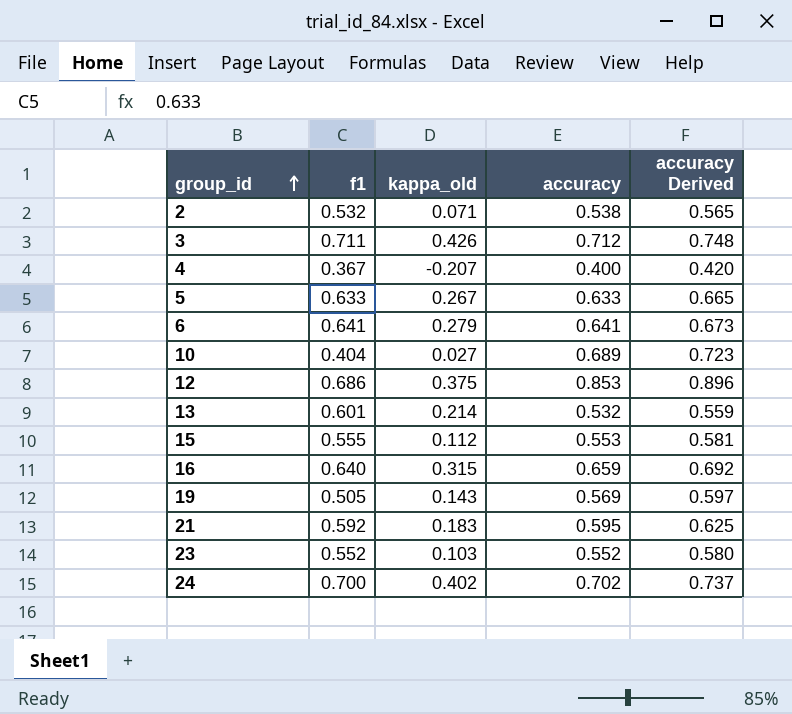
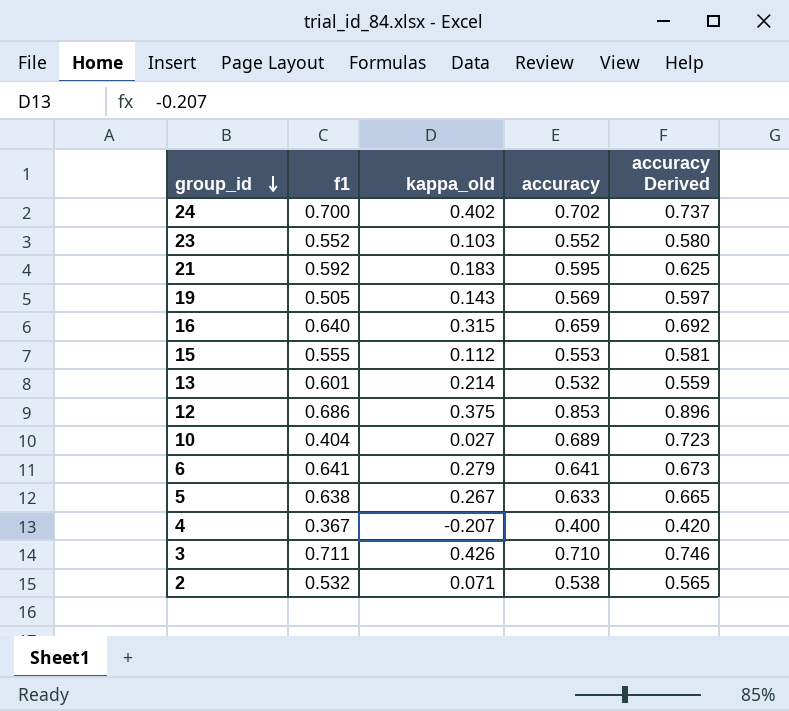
row order: group_id ascending -> group_id descending
5 | f1: 0.633 -> 0.638
3 | accuracy: 0.712 -> 0.710
3 | accuracy Derived: 0.748 -> 0.746

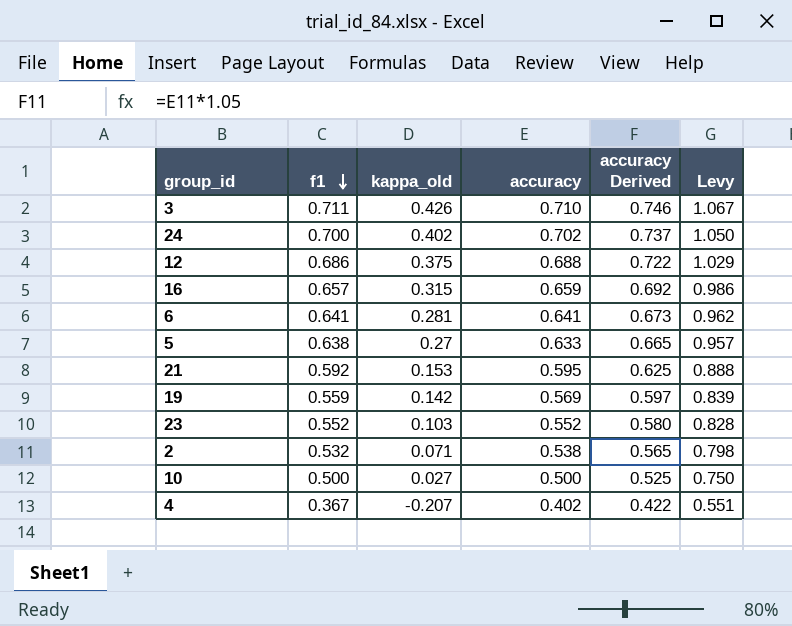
row order: group_id descending -> f1 descending
column Levy | formula: none -> [f1] * 1.5
row 15: 0.555 | 0.112 | 0.553 | 0.581 -> none
row 13: 0.601 | 0.214 | 0.532 | 0.559 -> none
12 | accuracy: 0.853 -> 0.688
12 | accuracy Derived: 0.896 -> 0.722
16 | f1: 0.640 -> 0.657
6 | kappa_old: 0.279 -> 0.281
5 | kappa_old: 0.267 -> 0.27
21 | kappa_old: 0.183 -> 0.153
19 | f1: 0.505 -> 0.559
19 | kappa_old: 0.143 -> 0.142
10 | f1: 0.404 -> 0.500
10 | accuracy: 0.689 -> 0.500
10 | accuracy Derived: 0.723 -> 0.525
4 | accuracy: 0.400 -> 0.402
4 | accuracy Derived: 0.420 -> 0.422

